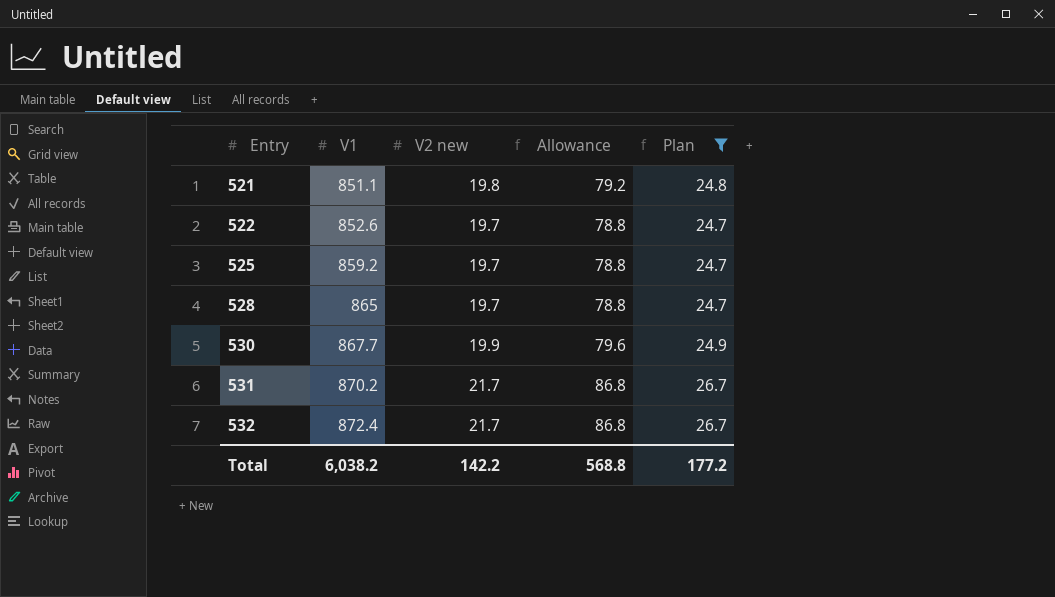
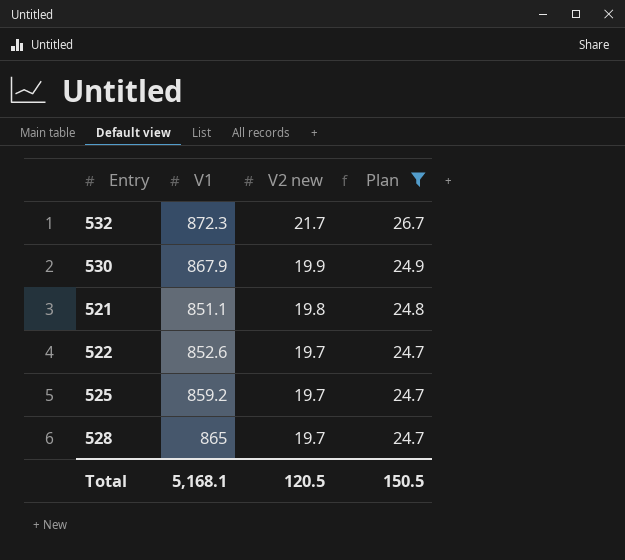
row order: Entry ascending -> V2 new descending
column Allowance | formula: [V2 new] * 4 -> none
row 531: 870.2 | 21.7 | 86.8 | 26.7 -> none
532 | V1: 872.4 -> 872.3
530 | V1: 867.7 -> 867.9
Total | V1: 6,038.2 -> 5,168.1
Total | V2 new: 142.2 -> 120.5
Total | Plan: 177.2 -> 150.5

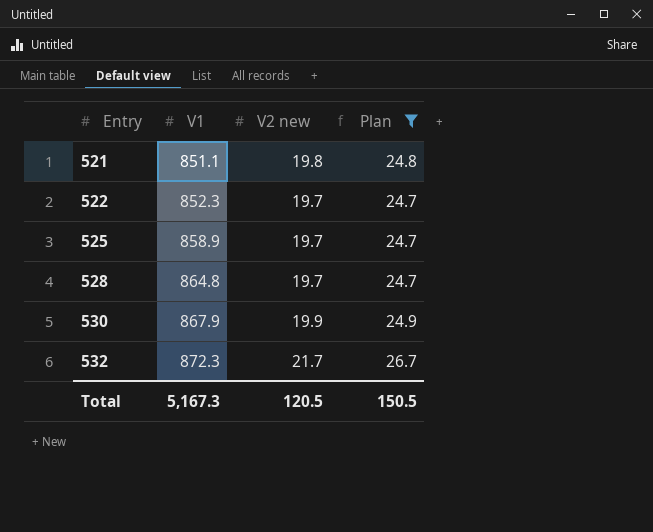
row order: V2 new descending -> Entry ascending
522 | V1: 852.6 -> 852.3
525 | V1: 859.2 -> 858.9
528 | V1: 865 -> 864.8
Total | V1: 5,168.1 -> 5,167.3

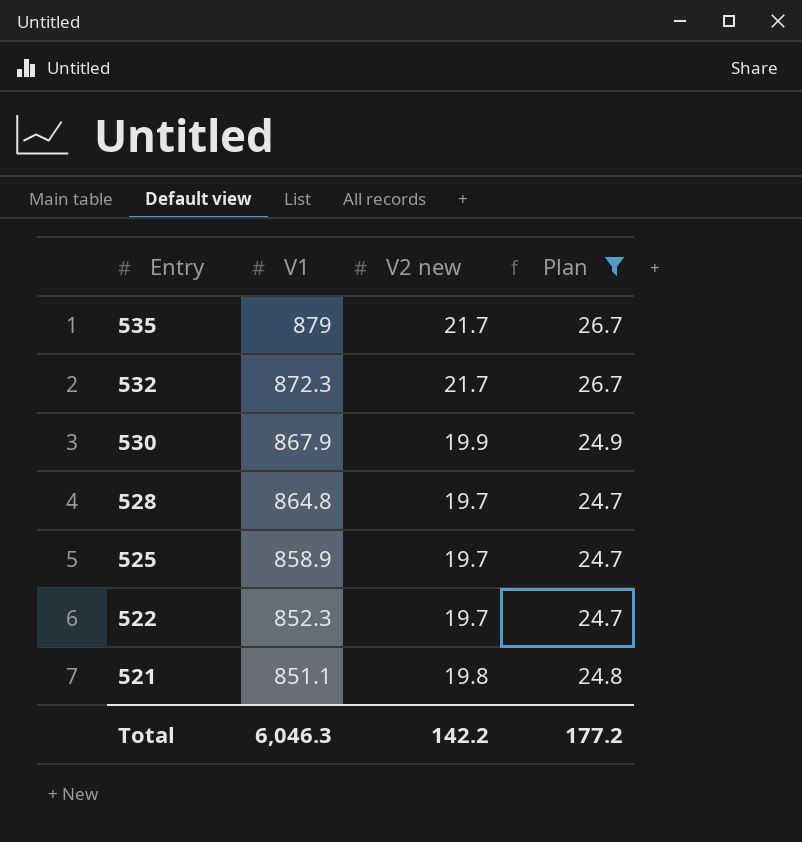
row order: Entry ascending -> Entry descending
row 535: none -> 879 | 21.7 | 26.7
Total | V1: 5,167.3 -> 6,046.3
Total | V2 new: 120.5 -> 142.2
Total | Plan: 150.5 -> 177.2

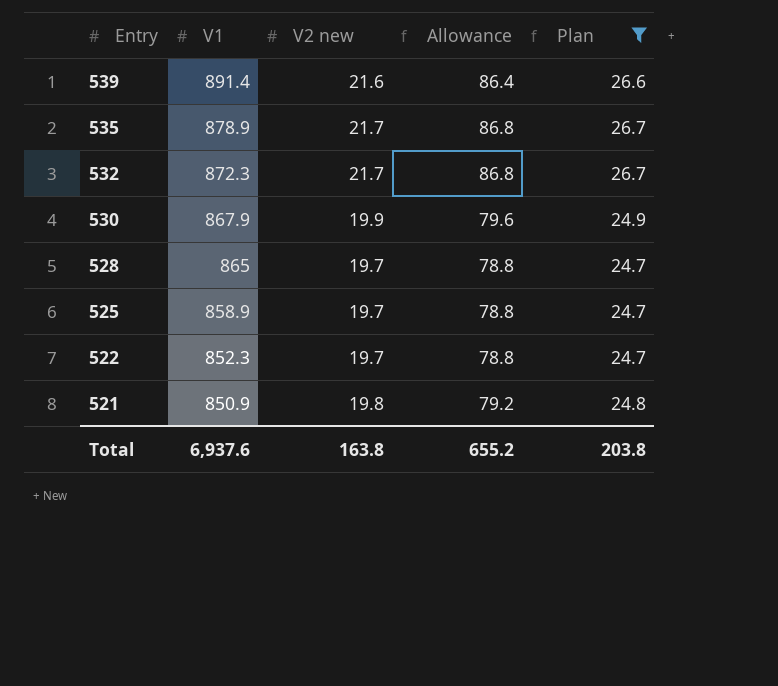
column Allowance | formula: none -> [V2 new] * 4
row 539: none -> 891.4 | 21.6 | 86.4 | 26.6
535 | V1: 879 -> 878.9
528 | V1: 864.8 -> 865
521 | V1: 851.1 -> 850.9
Total | V1: 6,046.3 -> 6,937.6
Total | V2 new: 142.2 -> 163.8
Total | Plan: 177.2 -> 203.8

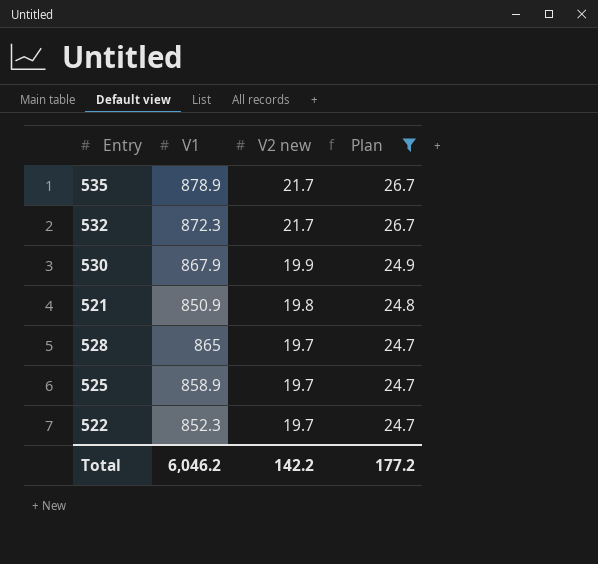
row order: Entry descending -> V2 new descending
column Allowance | formula: [V2 new] * 4 -> none
row 539: 891.4 | 21.6 | 86.4 | 26.6 -> none
Total | V1: 6,937.6 -> 6,046.2
Total | V2 new: 163.8 -> 142.2
Total | Plan: 203.8 -> 177.2

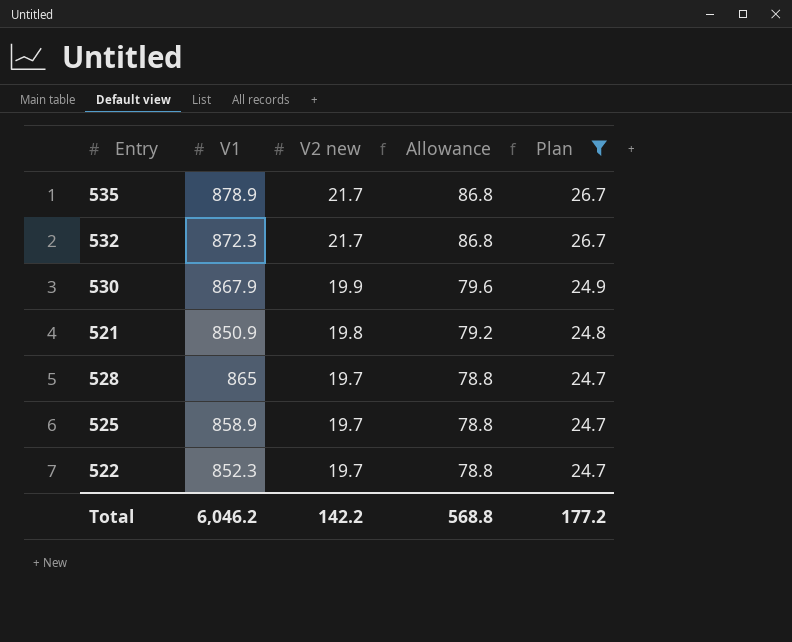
column Allowance | formula: none -> [V2 new] * 4

